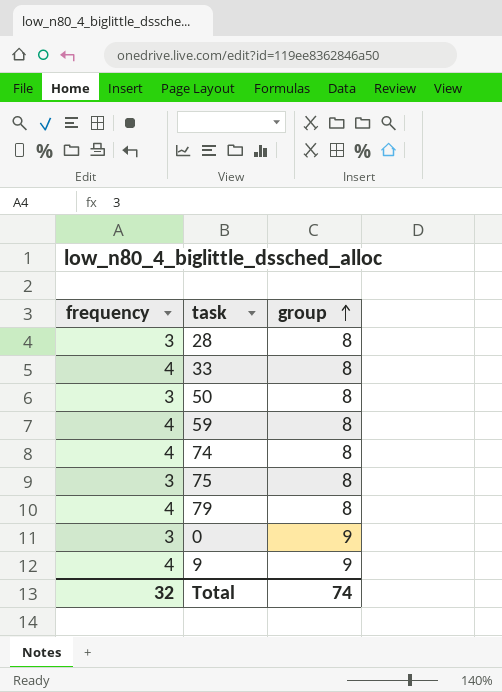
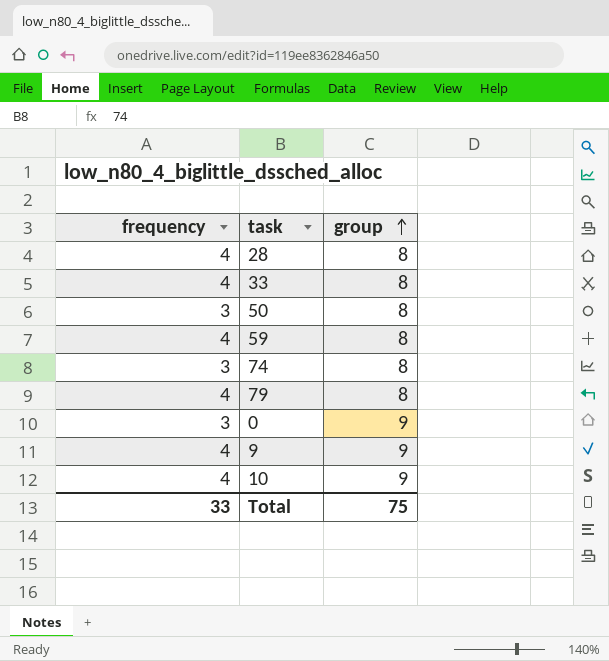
row 75: 3 | 8 -> none
28 | frequency: 3 -> 4
74 | frequency: 4 -> 3
row 10: none -> 4 | 9
Total | frequency: 32 -> 33
Total | group: 74 -> 75

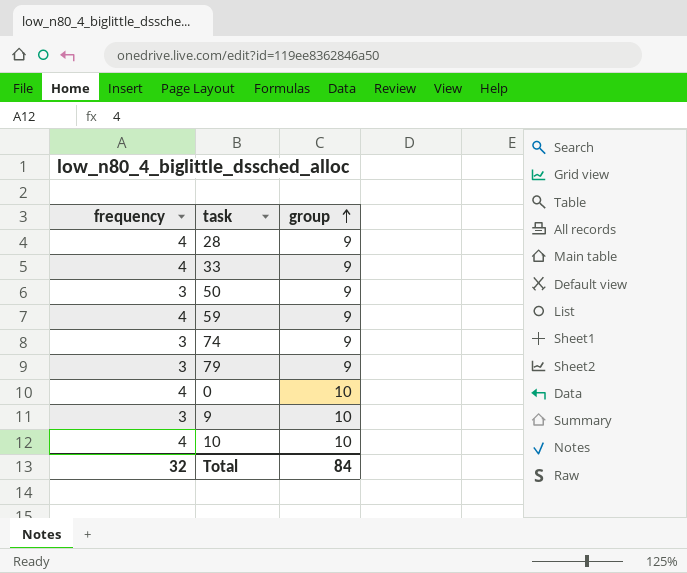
28 | group: 8 -> 9
33 | group: 8 -> 9
50 | group: 8 -> 9
59 | group: 8 -> 9
74 | group: 8 -> 9
79 | frequency: 4 -> 3
79 | group: 8 -> 9
0 | frequency: 3 -> 4
0 | group: 9 -> 10
9 | frequency: 4 -> 3
9 | group: 9 -> 10
10 | group: 9 -> 10
Total | frequency: 33 -> 32
Total | group: 75 -> 84

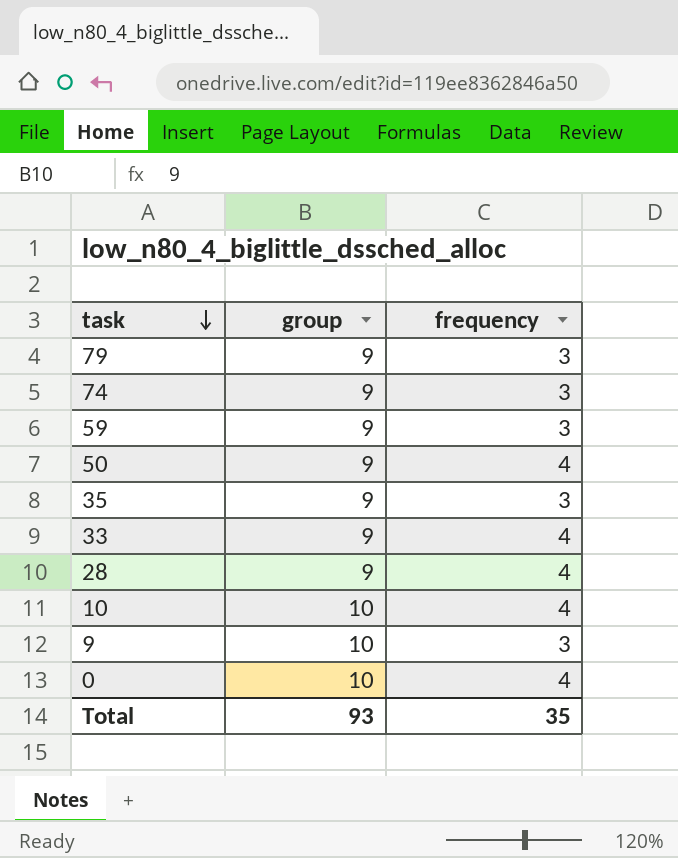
row order: group ascending -> task descending
column frequency | position: 1 -> 3
59 | frequency: 4 -> 3
50 | frequency: 3 -> 4
row 35: none -> 9 | 3
Total | group: 84 -> 93
Total | frequency: 32 -> 35

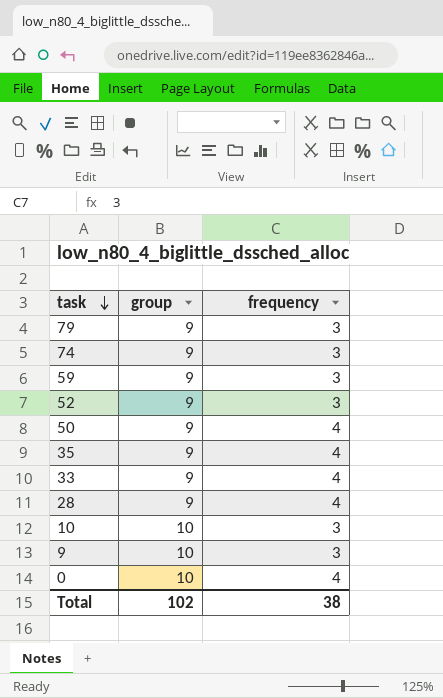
row 52: none -> 9 | 3
35 | frequency: 3 -> 4
10 | frequency: 4 -> 3
Total | group: 93 -> 102
Total | frequency: 35 -> 38

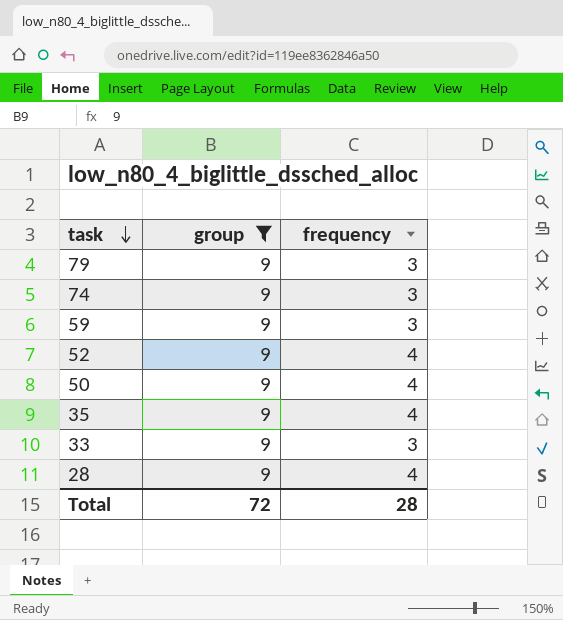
filter: none -> group = 9
52 | frequency: 3 -> 4
33 | frequency: 4 -> 3
Total | group: 102 -> 72
Total | frequency: 38 -> 28

